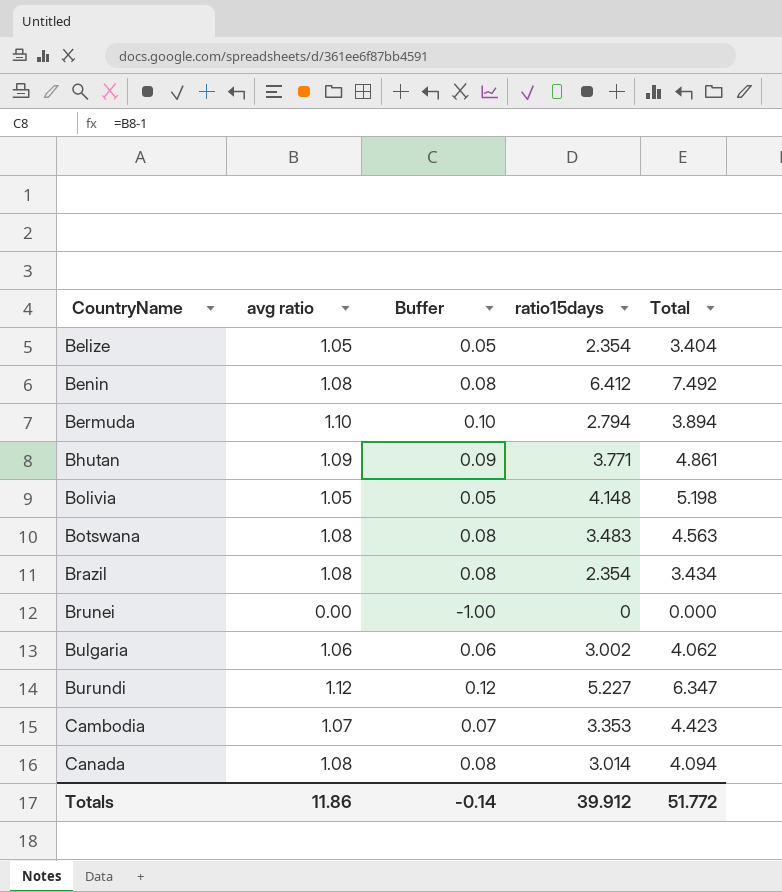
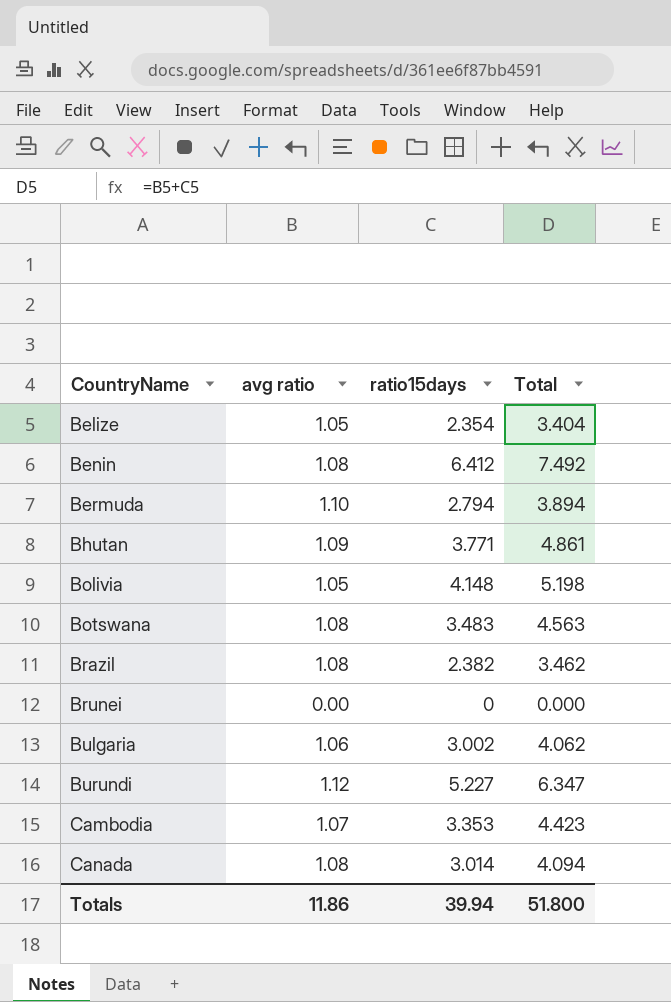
column Buffer | formula: [avg ratio] - 1 -> none
Brazil | ratio15days: 2.354 -> 2.382
Brazil | Total: 3.434 -> 3.462
Totals | ratio15days: 39.912 -> 39.94
Totals | Total: 51.772 -> 51.800

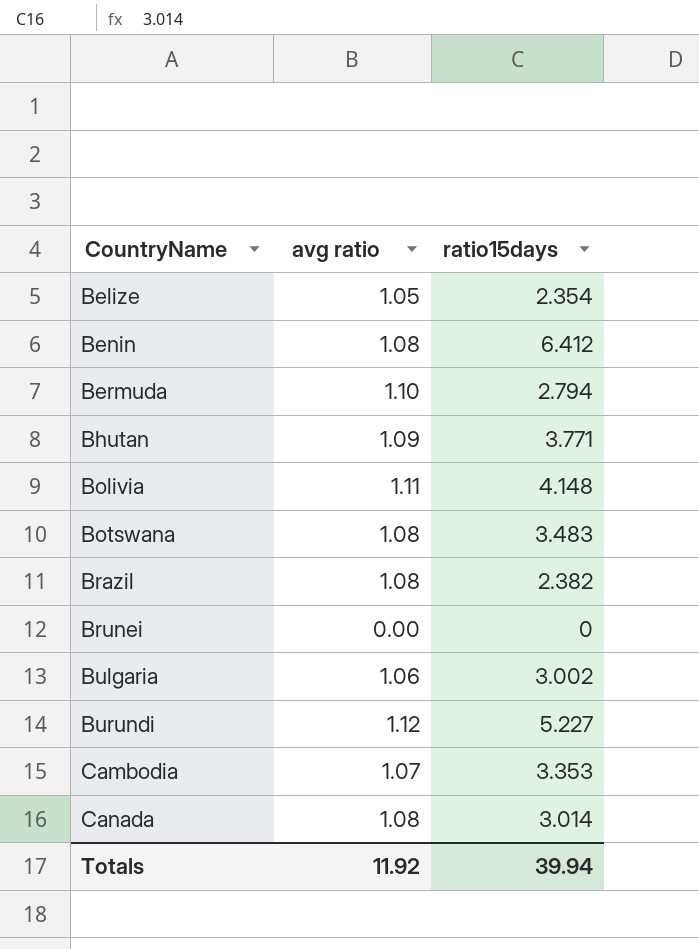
column Total | formula: [avg ratio] + [ratio15days] -> none
Bolivia | avg ratio: 1.05 -> 1.11
Totals | avg ratio: 11.86 -> 11.92

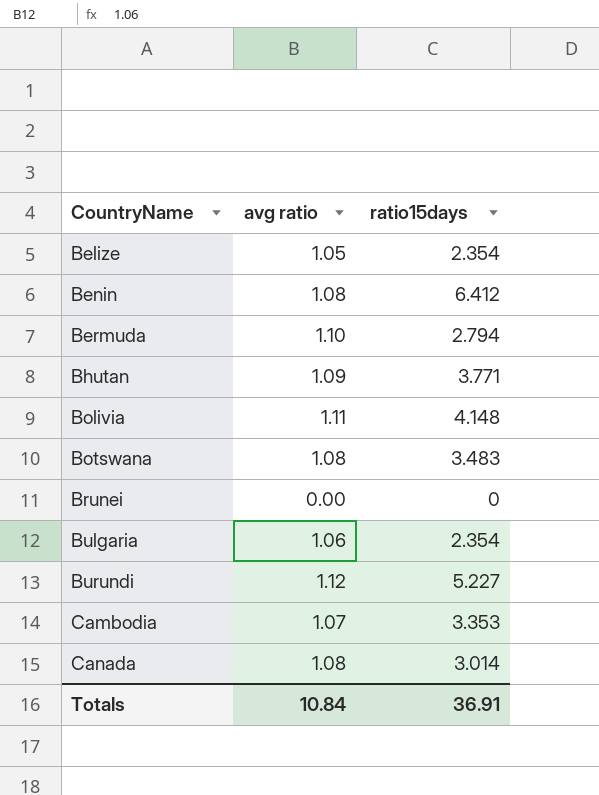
row Brazil: 1.08 | 2.382 -> none
Bulgaria | ratio15days: 3.002 -> 2.354
Totals | avg ratio: 11.92 -> 10.84
Totals | ratio15days: 39.94 -> 36.91

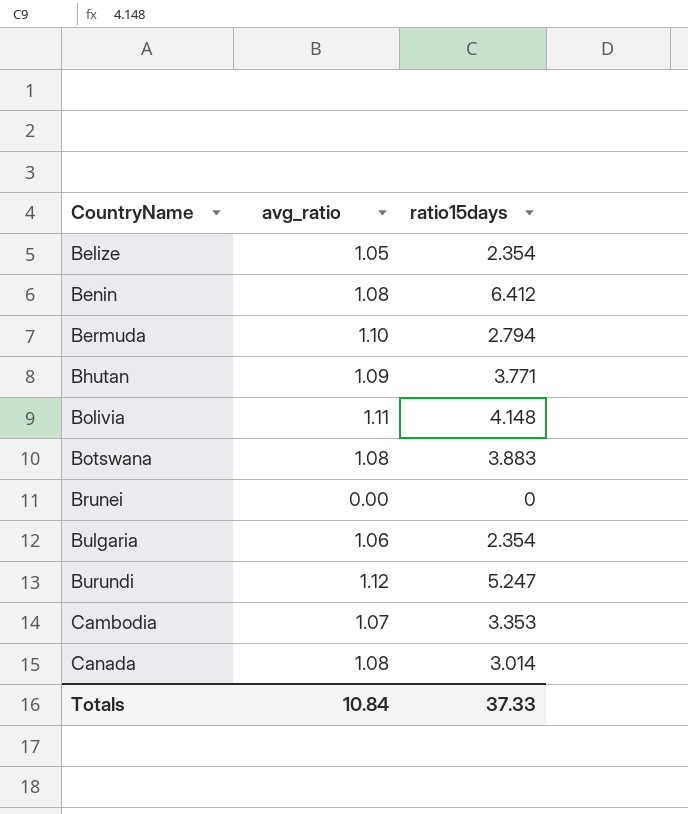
column name: avg ratio -> avg_ratio
Botswana | ratio15days: 3.483 -> 3.883
Burundi | ratio15days: 5.227 -> 5.247
Totals | ratio15days: 36.91 -> 37.33

